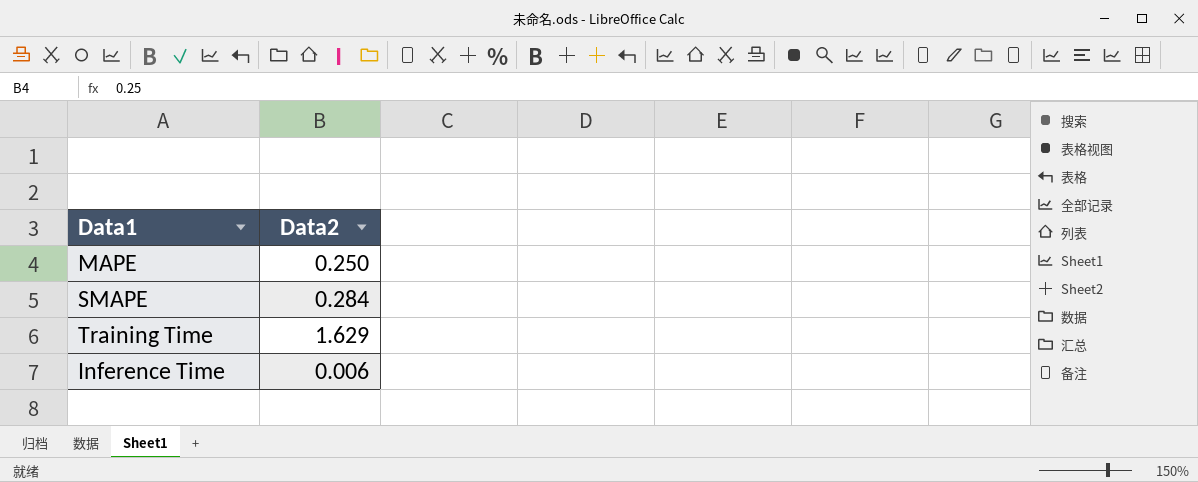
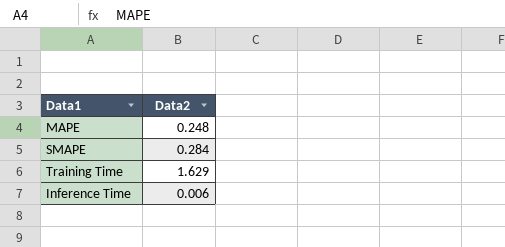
MAPE | Data2: 0.250 -> 0.248

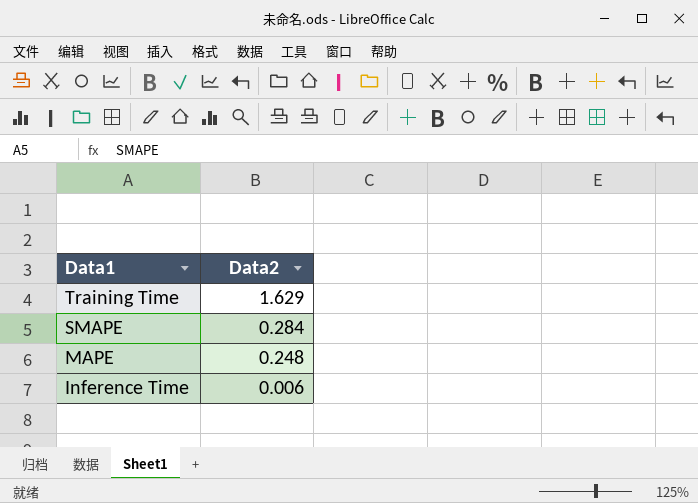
row order: none -> Data1 descending

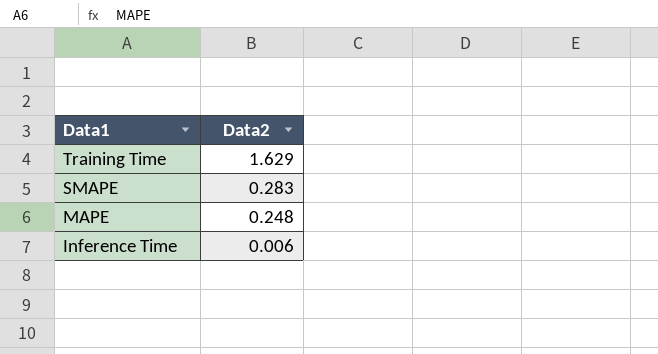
SMAPE | Data2: 0.284 -> 0.283

